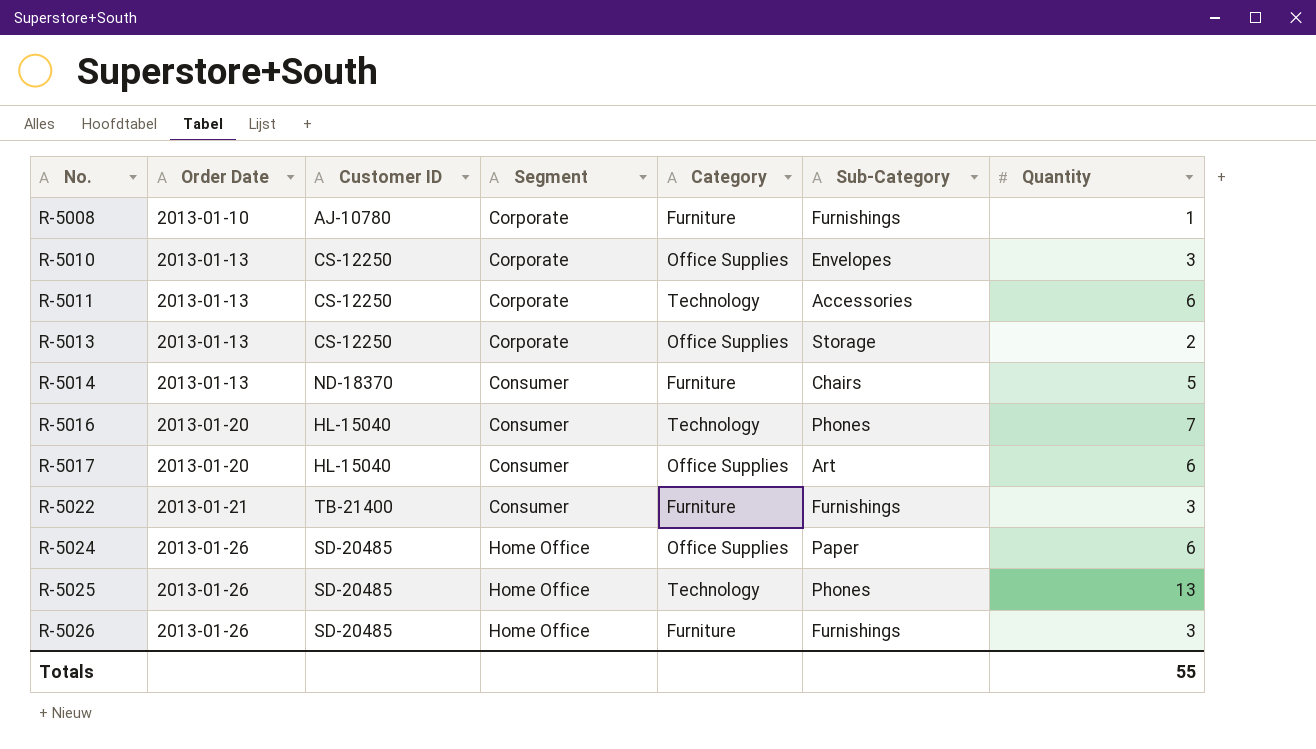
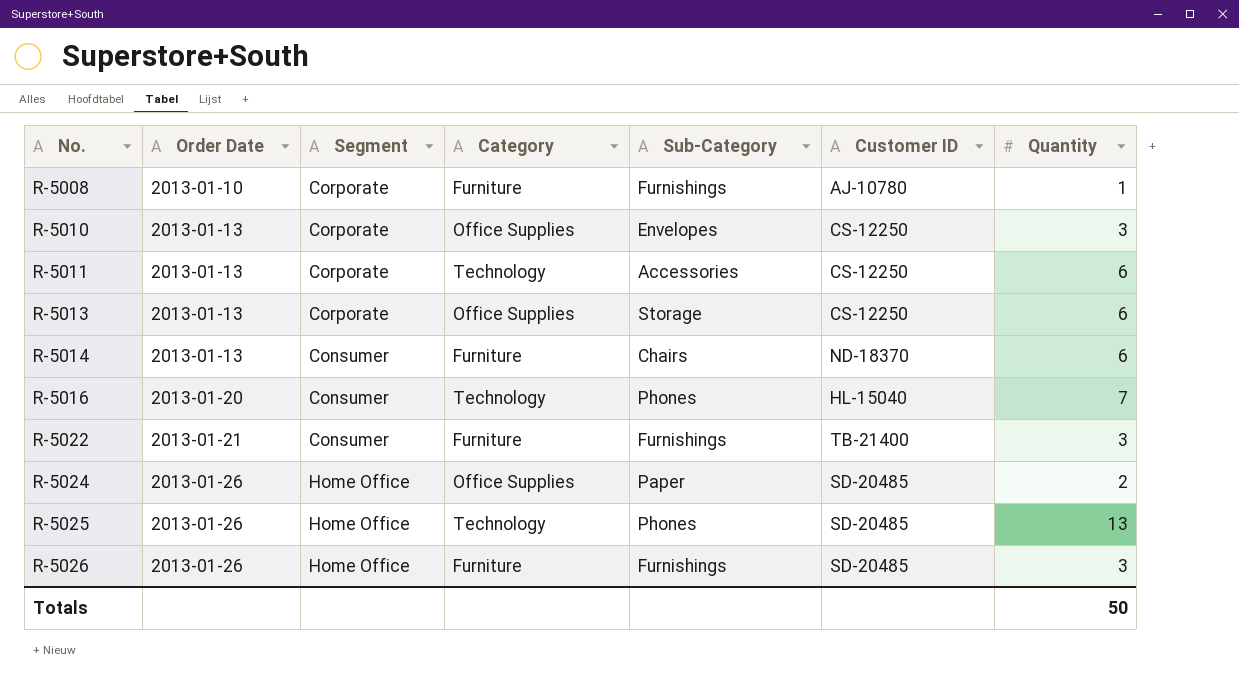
column Customer ID | position: 3 -> 6
row R-5017: 2013-01-20 | HL-15040 | Consumer | Office Supplies | Art | 6 -> none
R-5013 | Quantity: 2 -> 6
R-5014 | Quantity: 5 -> 6
R-5024 | Quantity: 6 -> 2
Totals | Quantity: 55 -> 50

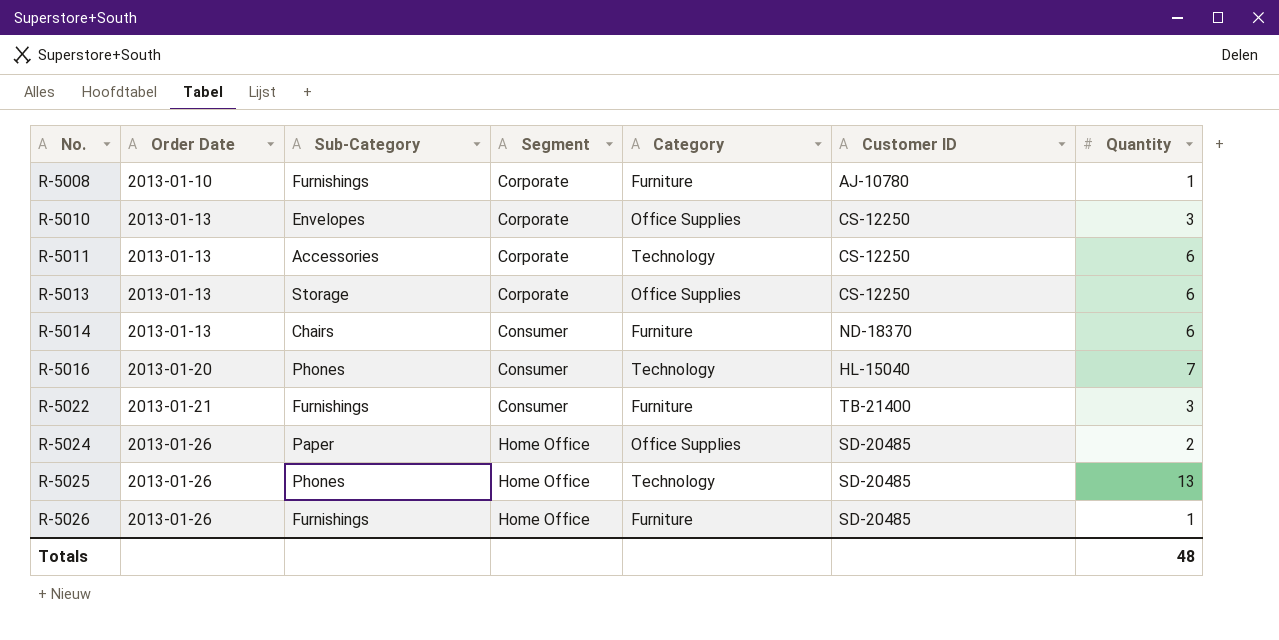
column Sub-Category | position: 5 -> 3
R-5026 | Quantity: 3 -> 1
Totals | Quantity: 50 -> 48

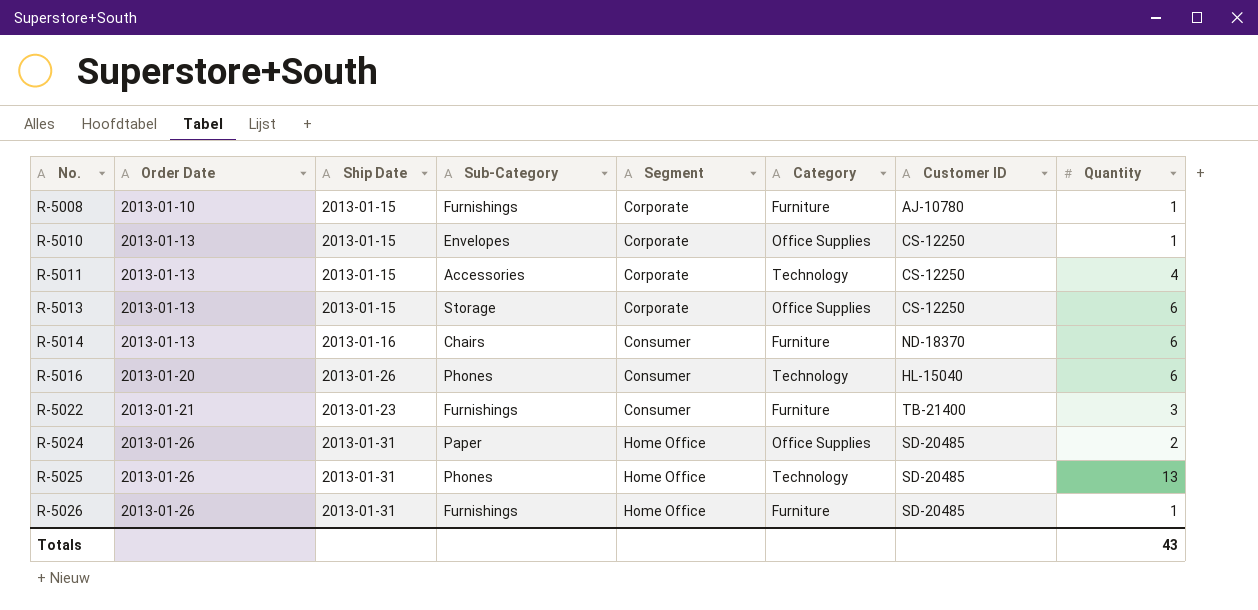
column Ship Date | position: none -> 3
R-5010 | Quantity: 3 -> 1
R-5011 | Quantity: 6 -> 4
R-5016 | Quantity: 7 -> 6
Totals | Quantity: 48 -> 43

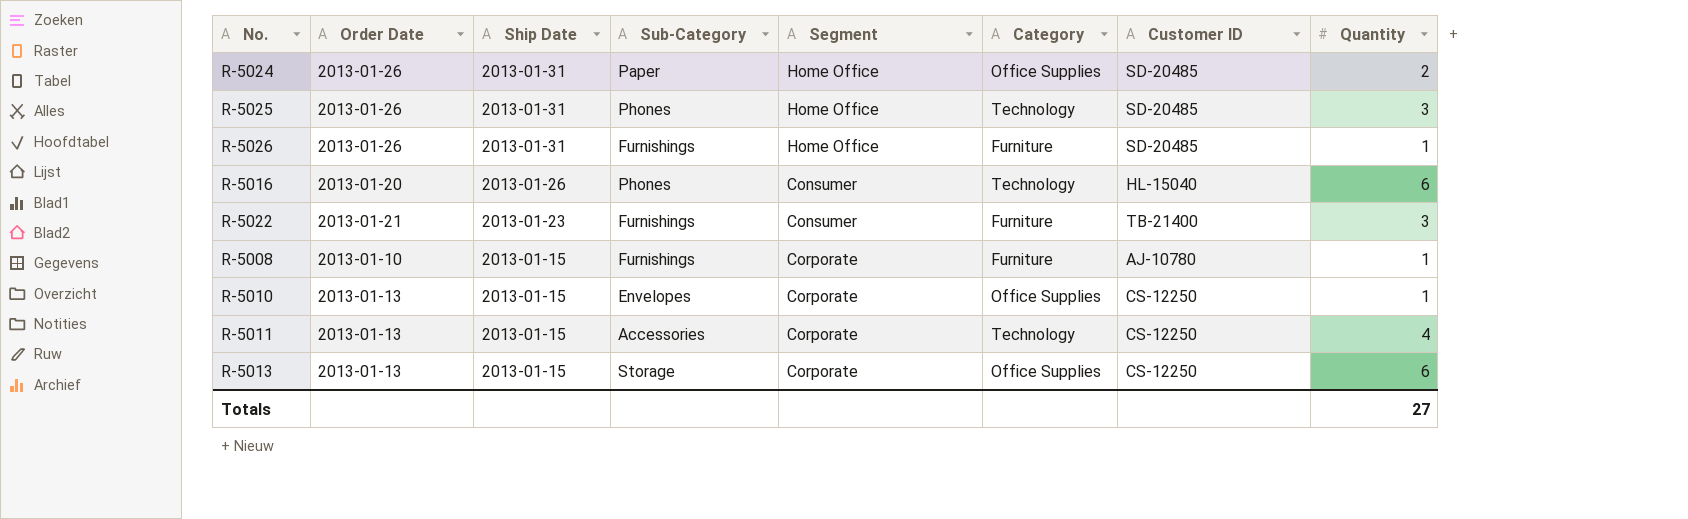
row order: No. ascending -> Ship Date descending
row R-5014: 2013-01-13 | 2013-01-16 | Chairs | Consumer | Furniture | ND-18370 | 6 -> none
R-5025 | Quantity: 13 -> 3
Totals | Quantity: 43 -> 27

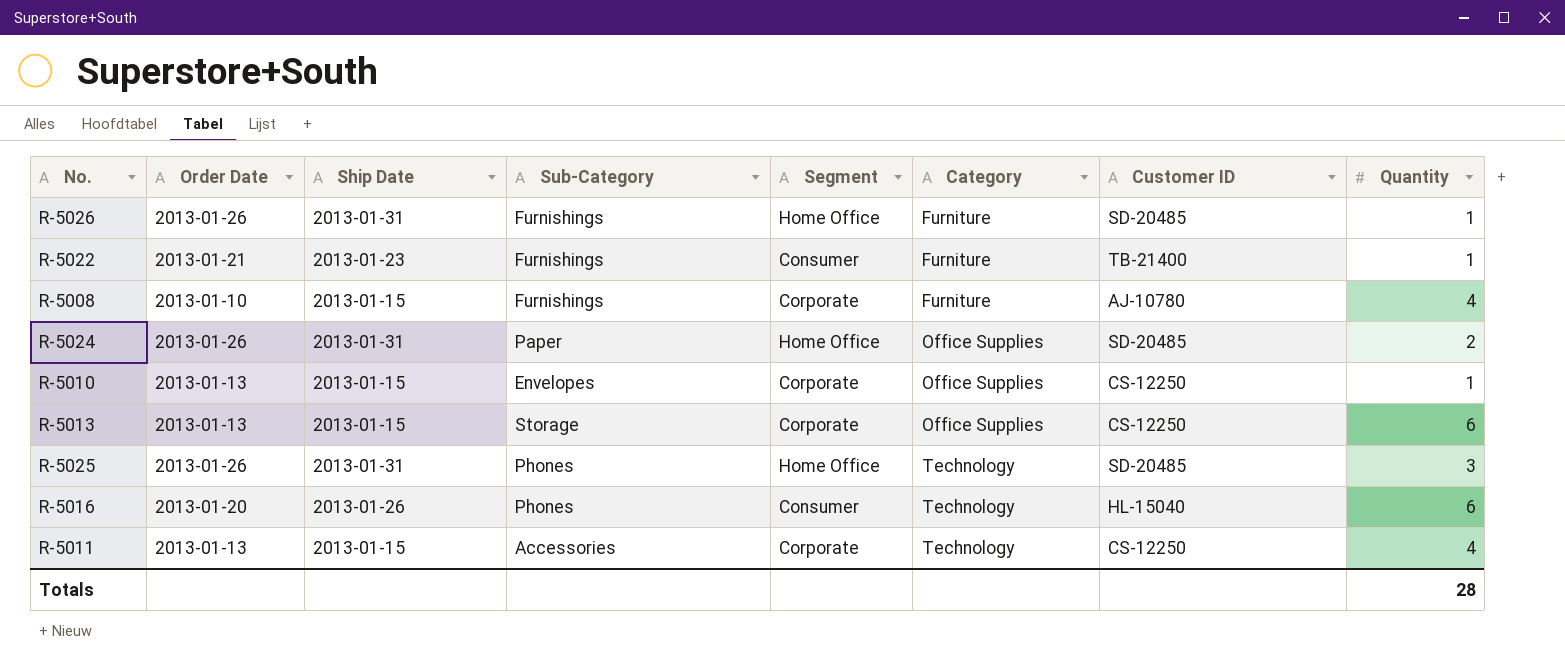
row order: Ship Date descending -> Category ascending
R-5022 | Quantity: 3 -> 1
R-5008 | Quantity: 1 -> 4
Totals | Quantity: 27 -> 28

